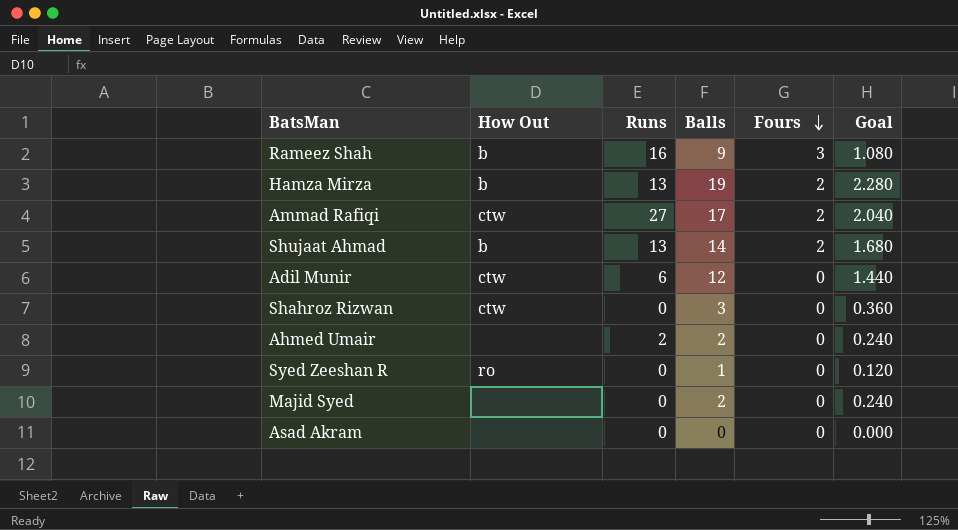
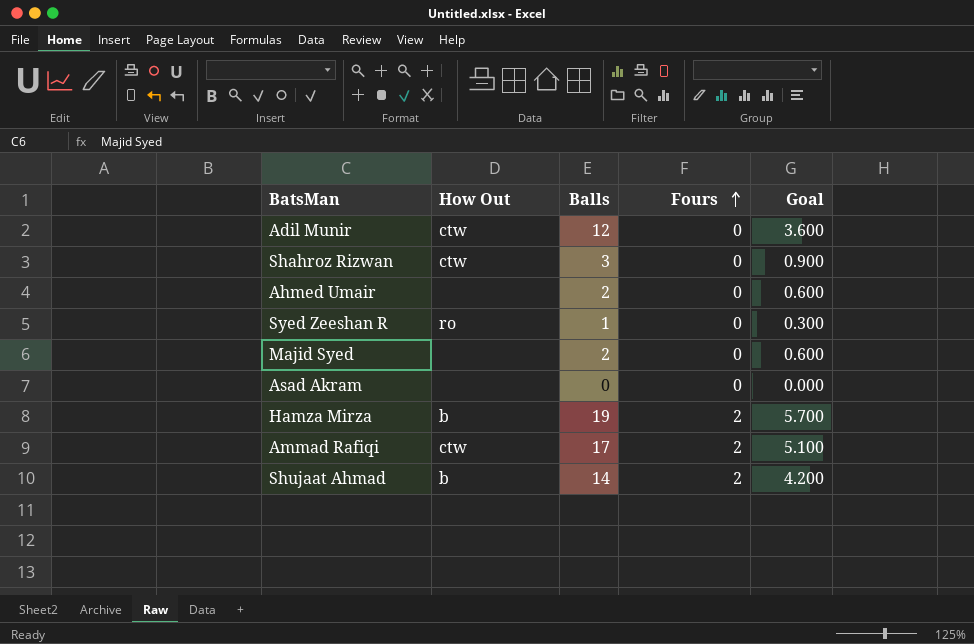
row order: Fours descending -> Fours ascending
column Runs | position: 3 -> none
column Goal | formula: [Balls] * 0.12 -> [Balls] * 0.3
row Rameez Shah: b | 16 | 9 | 3 | 1.080 -> none

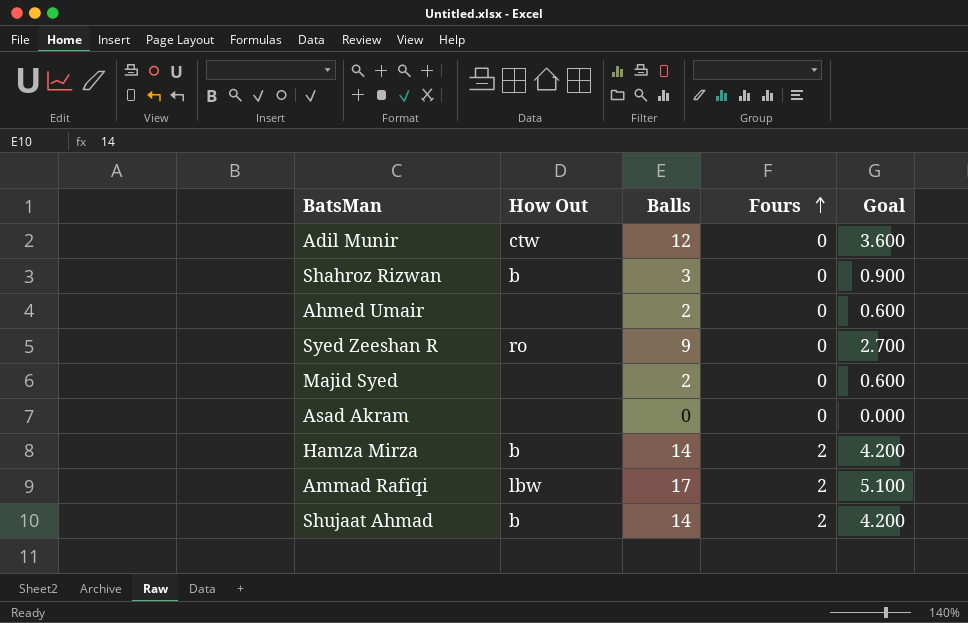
Shahroz Rizwan | How Out: ctw -> b
Syed Zeeshan R | Balls: 1 -> 9
Syed Zeeshan R | Goal: 0.300 -> 2.700
Hamza Mirza | Balls: 19 -> 14
Hamza Mirza | Goal: 5.700 -> 4.200
Ammad Rafiqi | How Out: ctw -> lbw

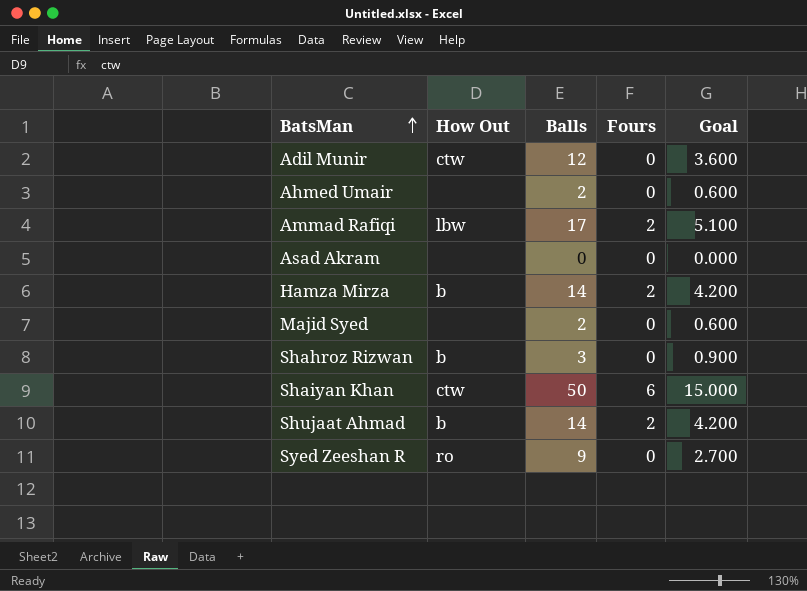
row order: Fours ascending -> BatsMan ascending
row Shaiyan Khan: none -> ctw | 50 | 6 | 15.000

